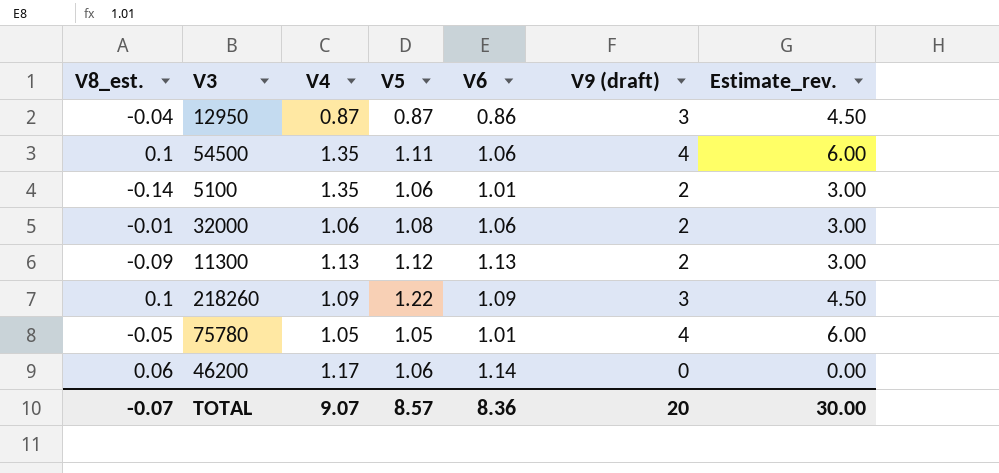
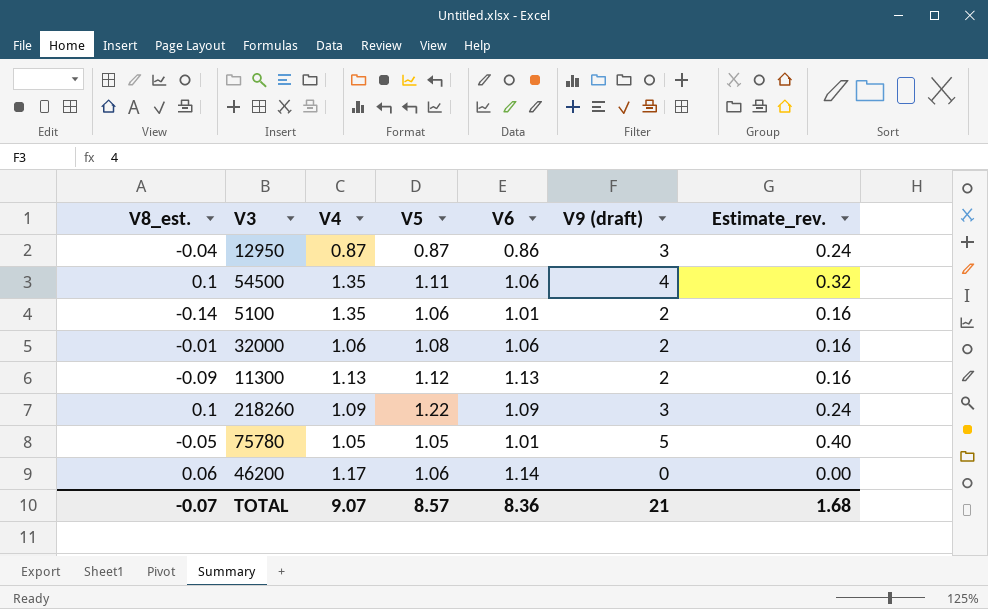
column Estimate_rev. | formula: [V9 (draft)] * 1.5 -> [V9 (draft)] * 0.08
75780 | V9 (draft): 4 -> 5
TOTAL | V9 (draft): 20 -> 21
TOTAL | Estimate_rev.: 30.00 -> 1.68

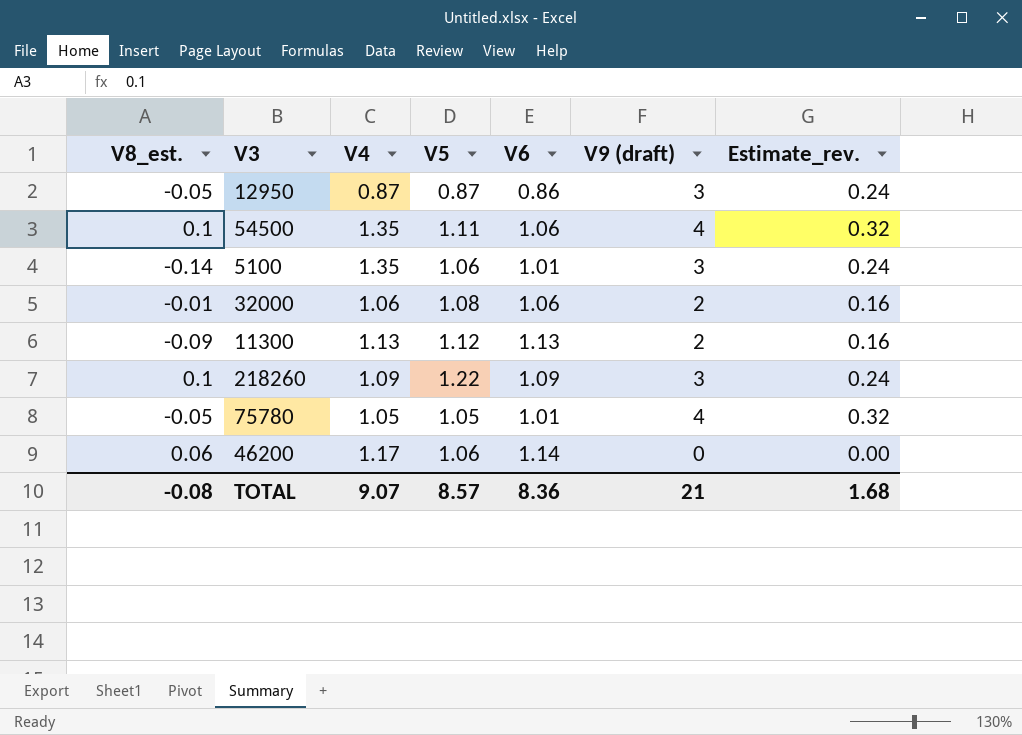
12950 | V8_est.: -0.04 -> -0.05
5100 | V9 (draft): 2 -> 3
5100 | Estimate_rev.: 0.16 -> 0.24
75780 | V9 (draft): 5 -> 4
75780 | Estimate_rev.: 0.40 -> 0.32
TOTAL | V8_est.: -0.07 -> -0.08

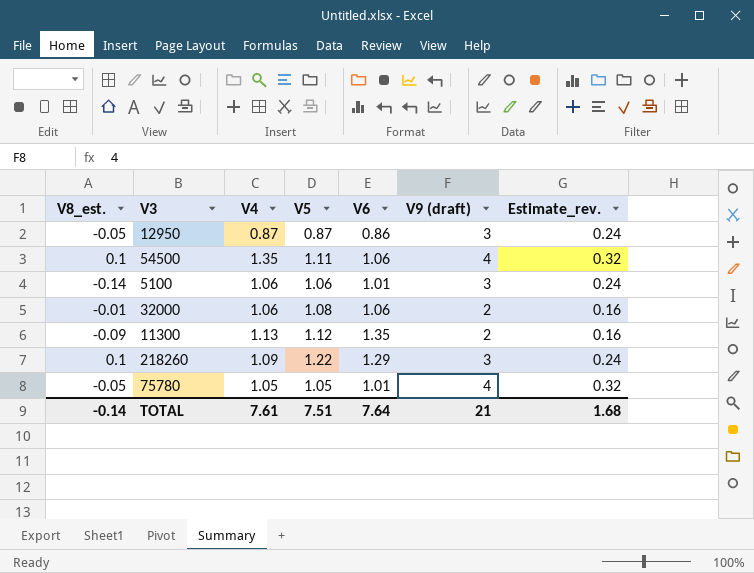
row 46200: 0.06 | 1.17 | 1.06 | 1.14 | 0 | 0.00 -> none
5100 | V4: 1.35 -> 1.06
11300 | V6: 1.13 -> 1.35
218260 | V6: 1.09 -> 1.29
TOTAL | V8_est.: -0.08 -> -0.14
TOTAL | V4: 9.07 -> 7.61
TOTAL | V5: 8.57 -> 7.51
TOTAL | V6: 8.36 -> 7.64

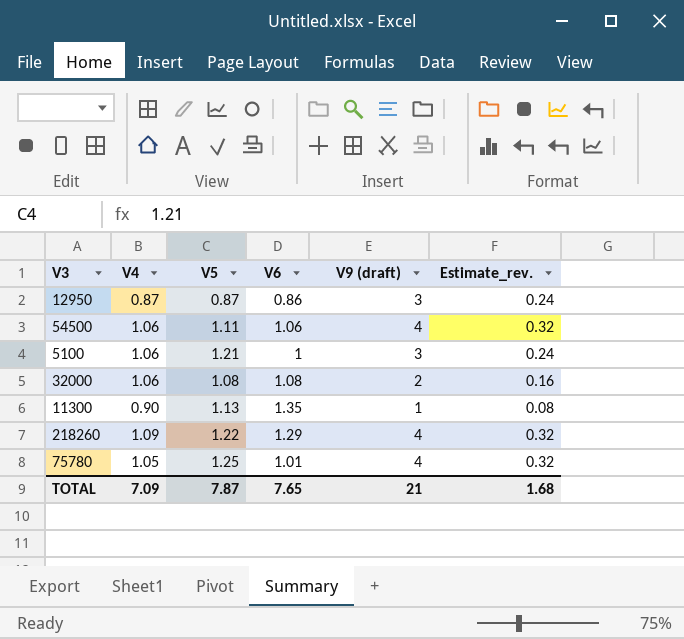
column V8_est. | position: 1 -> none
54500 | V4: 1.35 -> 1.06
5100 | V5: 1.06 -> 1.21
5100 | V6: 1.01 -> 1
32000 | V6: 1.06 -> 1.08
11300 | V4: 1.13 -> 0.90
11300 | V5: 1.12 -> 1.13
11300 | V9 (draft): 2 -> 1
11300 | Estimate_rev.: 0.16 -> 0.08
218260 | V9 (draft): 3 -> 4
218260 | Estimate_rev.: 0.24 -> 0.32
75780 | V5: 1.05 -> 1.25
TOTAL | V4: 7.61 -> 7.09
TOTAL | V5: 7.51 -> 7.87
TOTAL | V6: 7.64 -> 7.65

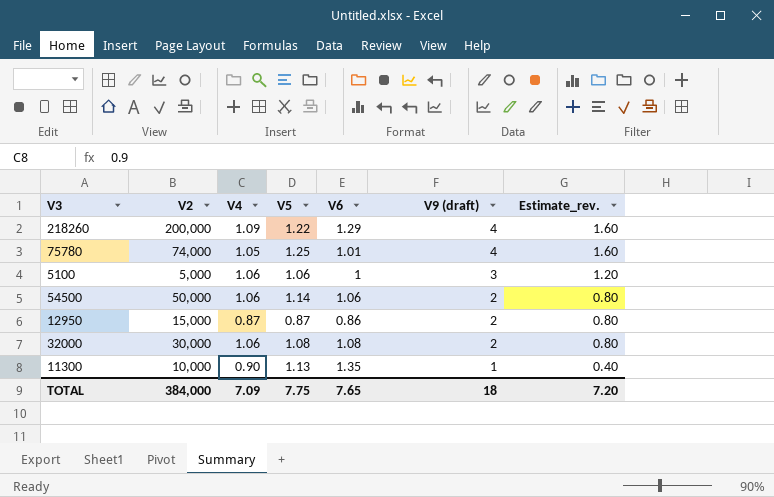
row order: none -> V9 (draft) descending
column V2 | position: none -> 2
column Estimate_rev. | formula: [V9 (draft)] * 0.08 -> [V9 (draft)] * 0.4
5100 | V5: 1.21 -> 1.06
54500 | V5: 1.11 -> 1.14
54500 | V9 (draft): 4 -> 2
12950 | V9 (draft): 3 -> 2
TOTAL | V5: 7.87 -> 7.75
TOTAL | V9 (draft): 21 -> 18
TOTAL | Estimate_rev.: 1.68 -> 7.20

